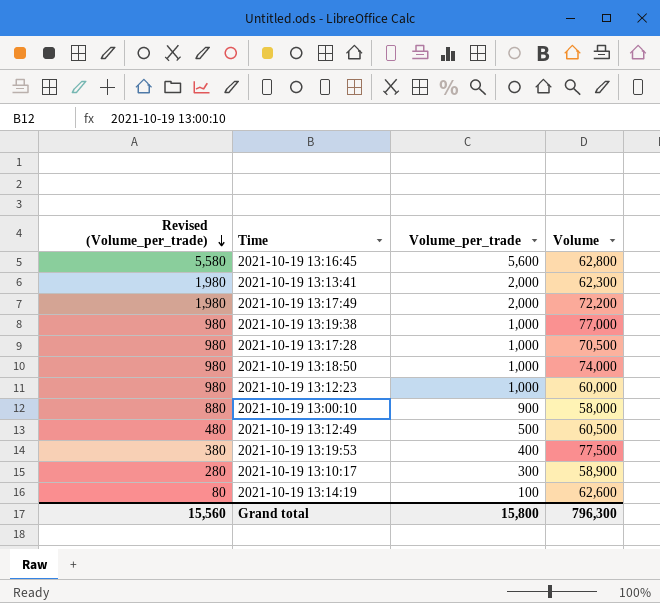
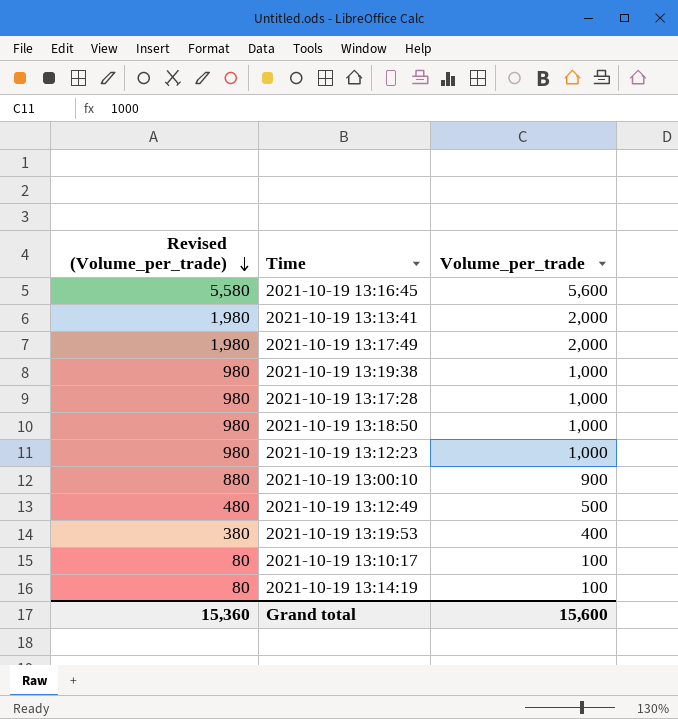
column Volume | position: 4 -> none
2021-10-19 13:10:17 | Revised (Volume_per_trade): 280 -> 80
2021-10-19 13:10:17 | Volume_per_trade: 300 -> 100
Grand total | Revised (Volume_per_trade): 15,560 -> 15,360
Grand total | Volume_per_trade: 15,800 -> 15,600

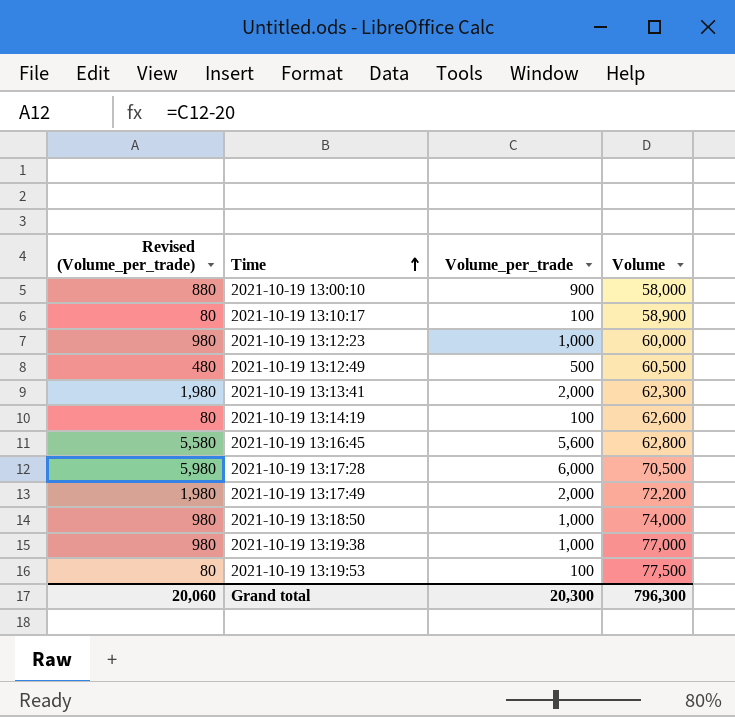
row order: Revised (Volume_per_trade) descending -> Time ascending
column Volume | position: none -> 4
2021-10-19 13:17:28 | Revised (Volume_per_trade): 980 -> 5,980
2021-10-19 13:17:28 | Volume_per_trade: 1,000 -> 6,000
2021-10-19 13:19:53 | Revised (Volume_per_trade): 380 -> 80
2021-10-19 13:19:53 | Volume_per_trade: 400 -> 100
Grand total | Revised (Volume_per_trade): 15,360 -> 20,060
Grand total | Volume_per_trade: 15,600 -> 20,300

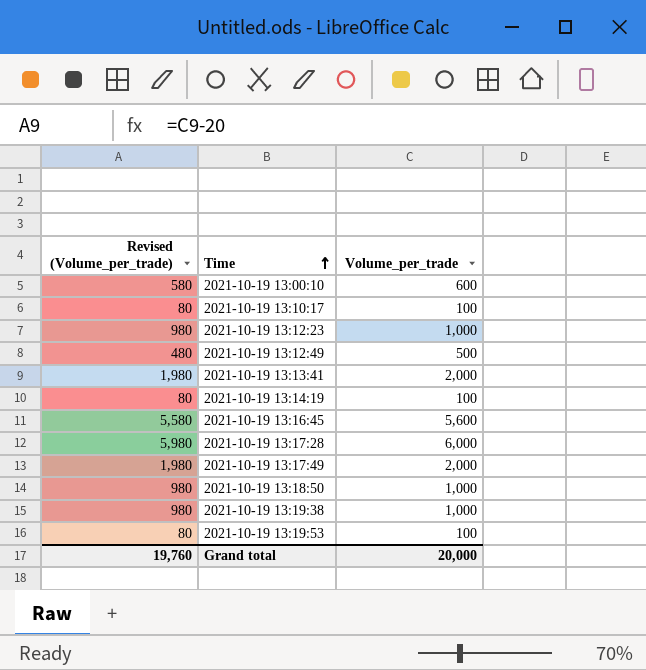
column Volume | position: 4 -> none
2021-10-19 13:00:10 | Revised (Volume_per_trade): 880 -> 580
2021-10-19 13:00:10 | Volume_per_trade: 900 -> 600
Grand total | Revised (Volume_per_trade): 20,060 -> 19,760
Grand total | Volume_per_trade: 20,300 -> 20,000

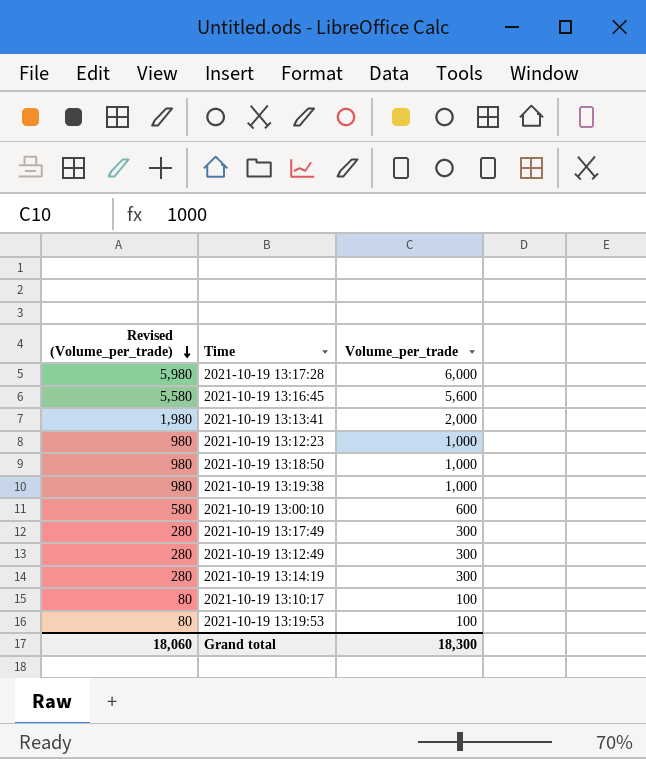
row order: Time ascending -> Revised (Volume_per_trade) descending
2021-10-19 13:17:49 | Revised (Volume_per_trade): 1,980 -> 280
2021-10-19 13:17:49 | Volume_per_trade: 2,000 -> 300
2021-10-19 13:12:49 | Revised (Volume_per_trade): 480 -> 280
2021-10-19 13:12:49 | Volume_per_trade: 500 -> 300
2021-10-19 13:14:19 | Revised (Volume_per_trade): 80 -> 280
2021-10-19 13:14:19 | Volume_per_trade: 100 -> 300
Grand total | Revised (Volume_per_trade): 19,760 -> 18,060
Grand total | Volume_per_trade: 20,000 -> 18,300

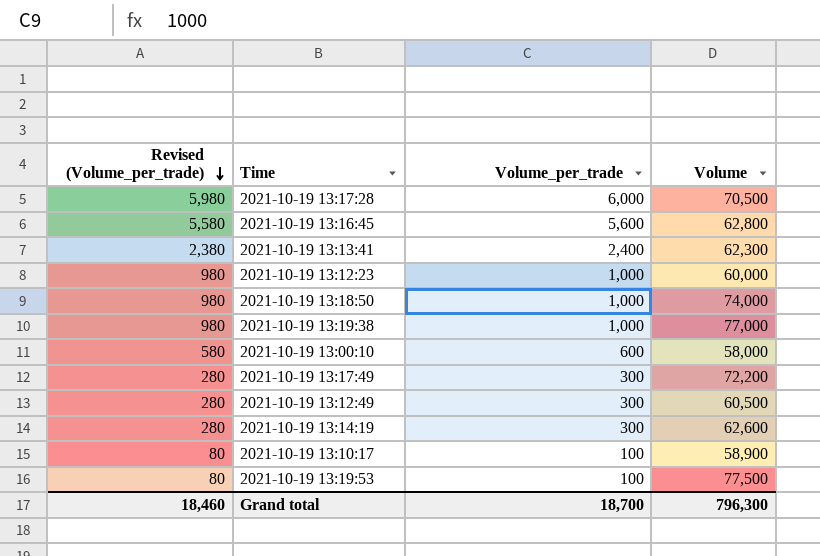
column Volume | position: none -> 4
2021-10-19 13:13:41 | Revised (Volume_per_trade): 1,980 -> 2,380
2021-10-19 13:13:41 | Volume_per_trade: 2,000 -> 2,400
Grand total | Revised (Volume_per_trade): 18,060 -> 18,460
Grand total | Volume_per_trade: 18,300 -> 18,700

